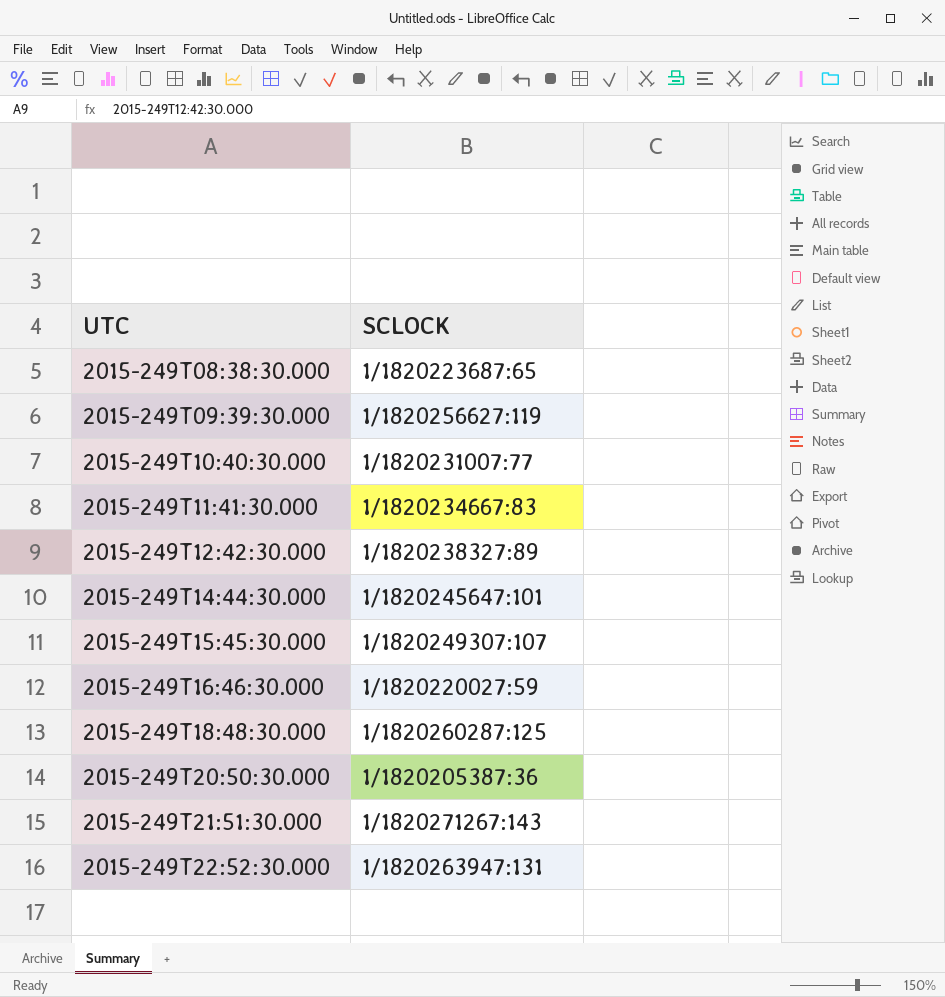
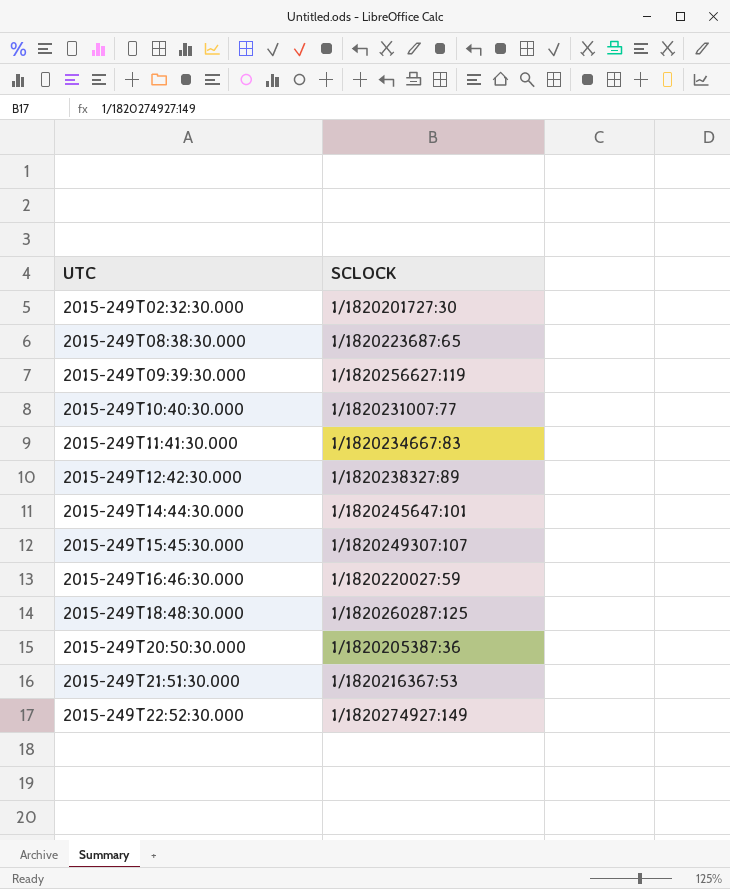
row 2015-249T02:32:30.000: none -> 1/1820201727:30
2015-249T21:51:30.000 | SCLOCK: 1/1820271267:143 -> 1/1820216367:53
2015-249T22:52:30.000 | SCLOCK: 1/1820263947:131 -> 1/1820274927:149

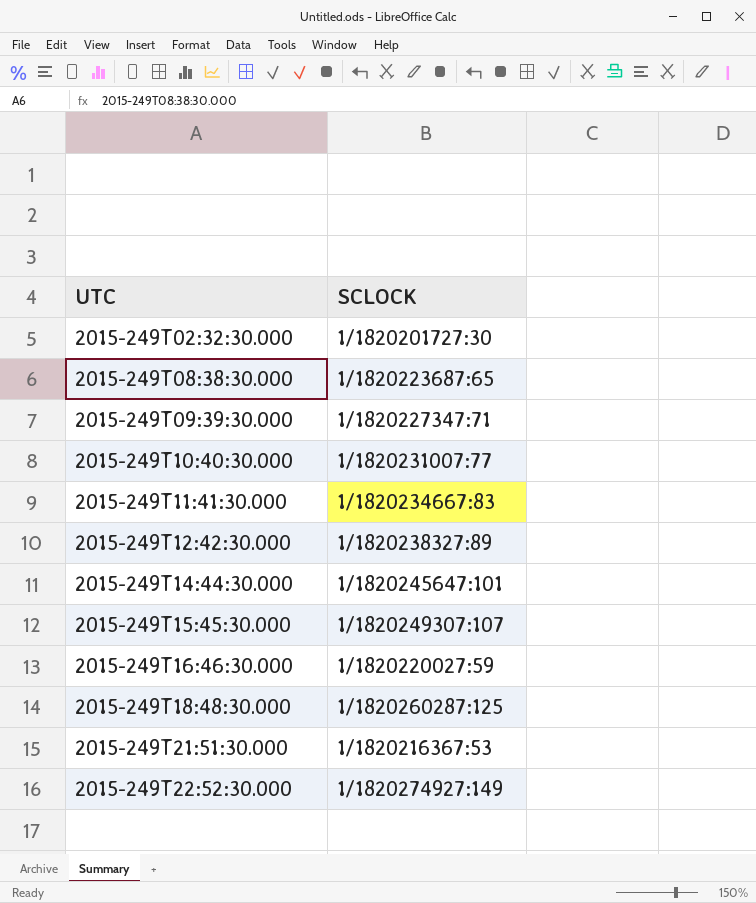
row 2015-249T20:50:30.000: 1/1820205387:36 -> none
2015-249T09:39:30.000 | SCLOCK: 1/1820256627:119 -> 1/1820227347:71

